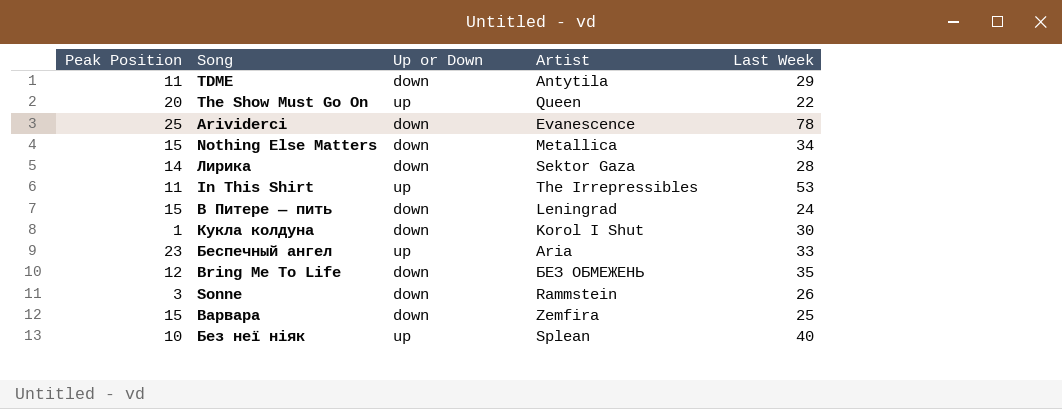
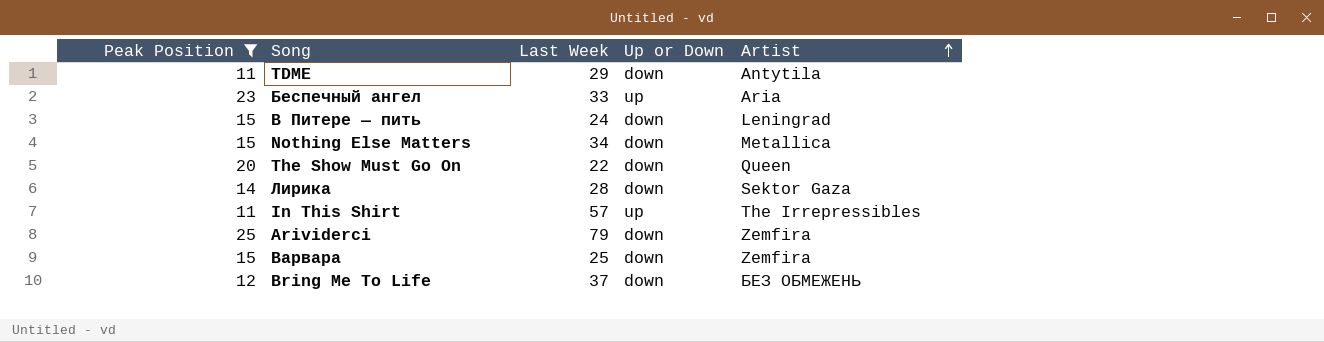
filter: none -> Peak Position >= 11
row order: none -> Artist ascending
column Last Week | position: 5 -> 3
The Show Must Go On | Up or Down: up -> down
In This Shirt | Last Week: 53 -> 57
Arividerci | Last Week: 78 -> 79
Arividerci | Artist: Evanescence -> Zemfira
Bring Me To Life | Last Week: 35 -> 37

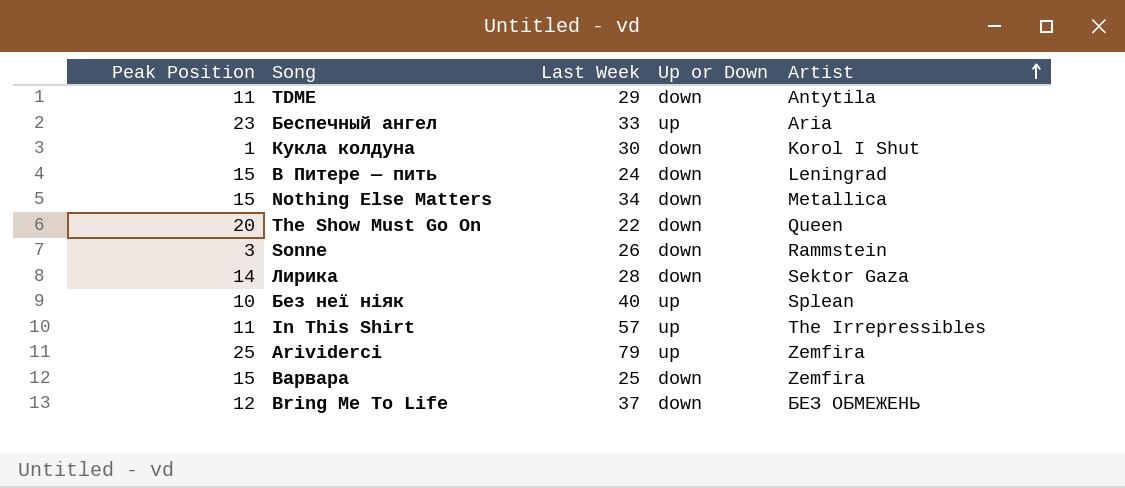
filter: Peak Position >= 11 -> none
Arividerci | Up or Down: down -> up

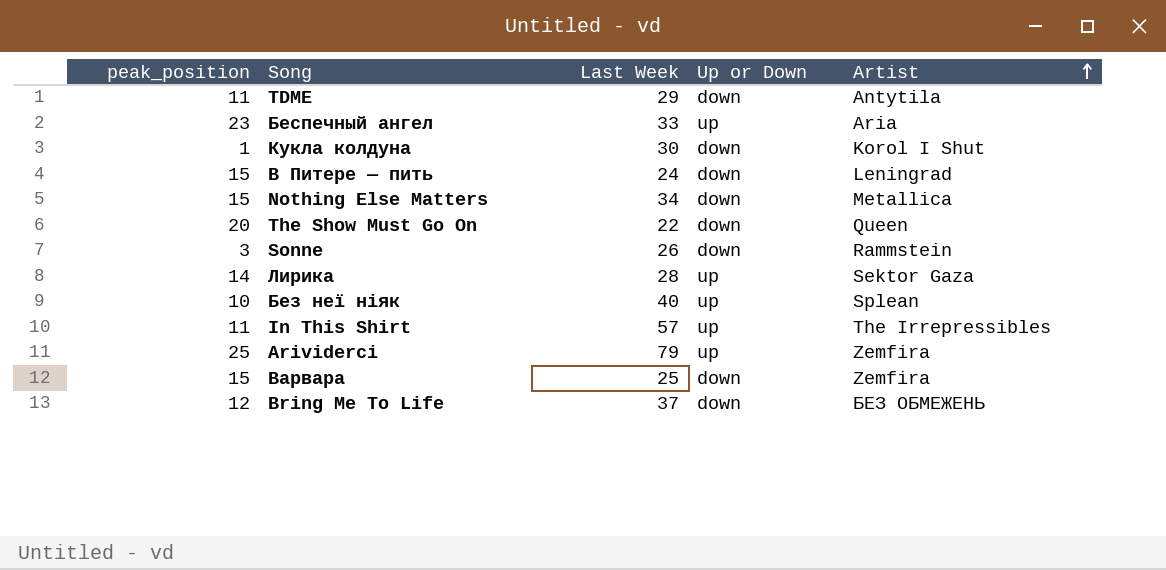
column name: Peak Position -> peak_position
Лирика | Up or Down: down -> up

